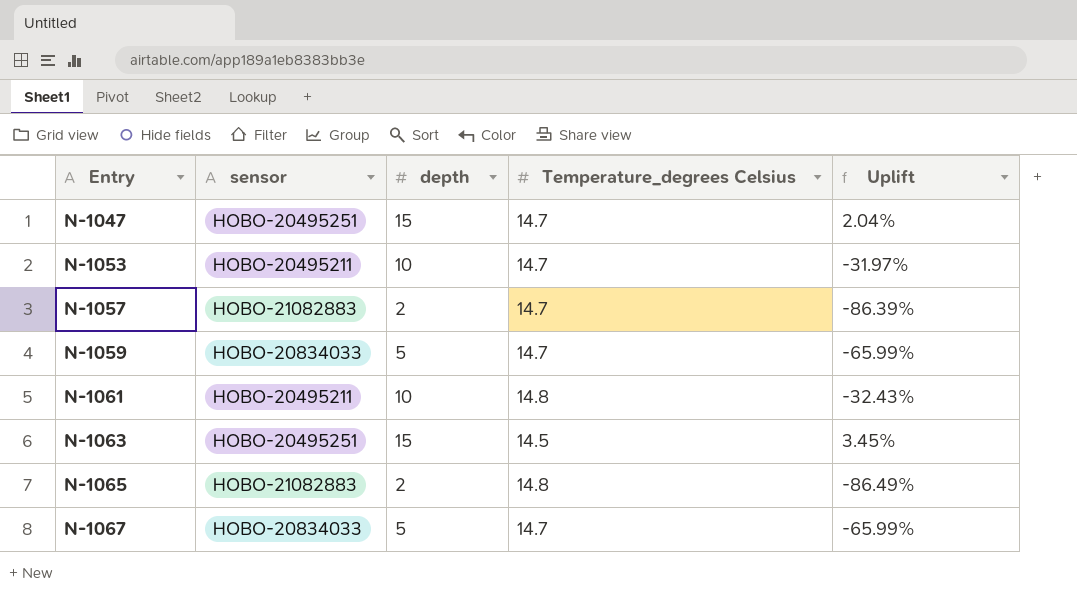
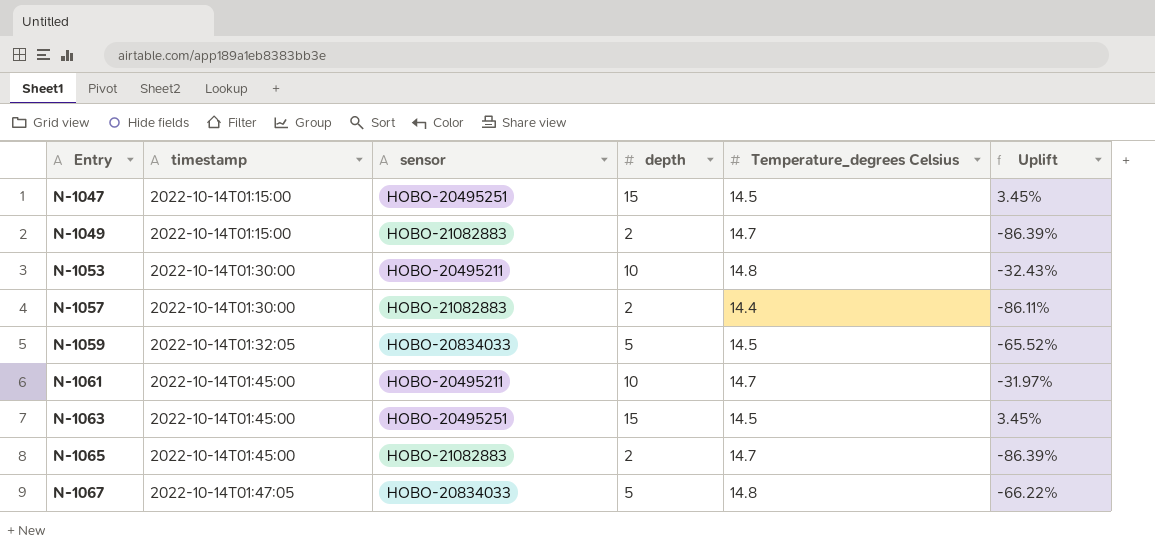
column timestamp | position: none -> 2
N-1047 | Temperature_degrees Celsius: 14.7 -> 14.5
N-1047 | Uplift: 2.04% -> 3.45%
row N-1049: none -> 2022-10-14T01:15:00 | HOBO-21082883 | 2 | 14.7 | -86.39%
N-1053 | Temperature_degrees Celsius: 14.7 -> 14.8
N-1053 | Uplift: -31.97% -> -32.43%
N-1057 | Temperature_degrees Celsius: 14.7 -> 14.4
N-1057 | Uplift: -86.39% -> -86.11%
N-1059 | Temperature_degrees Celsius: 14.7 -> 14.5
N-1059 | Uplift: -65.99% -> -65.52%
N-1061 | Temperature_degrees Celsius: 14.8 -> 14.7
N-1061 | Uplift: -32.43% -> -31.97%
N-1065 | Temperature_degrees Celsius: 14.8 -> 14.7
N-1065 | Uplift: -86.49% -> -86.39%
N-1067 | Temperature_degrees Celsius: 14.7 -> 14.8
N-1067 | Uplift: -65.99% -> -66.22%

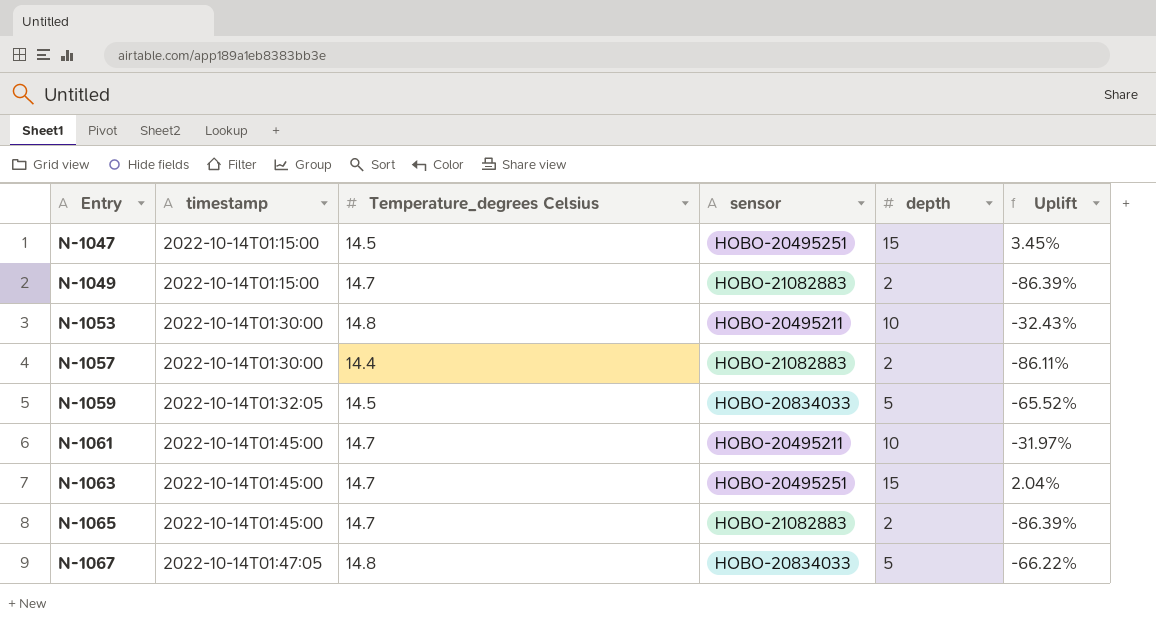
column Temperature_degrees Celsius | position: 5 -> 3
N-1063 | Temperature_degrees Celsius: 14.5 -> 14.7
N-1063 | Uplift: 3.45% -> 2.04%

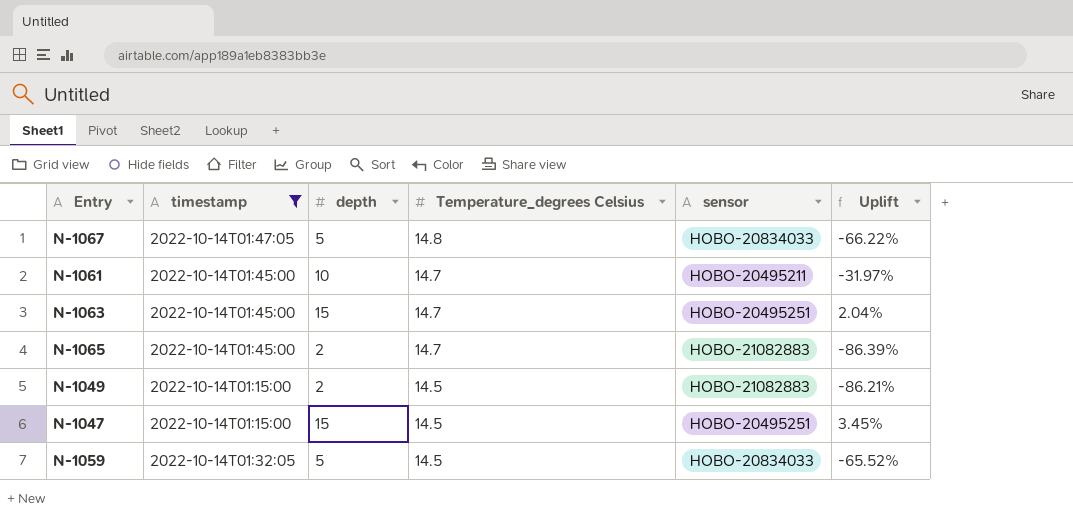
filter: none -> timestamp != 2022-10-14T01:30:00
row order: Entry ascending -> Temperature_degrees Celsius descending
column depth | position: 5 -> 3
N-1049 | Temperature_degrees Celsius: 14.7 -> 14.5
N-1049 | Uplift: -86.39% -> -86.21%

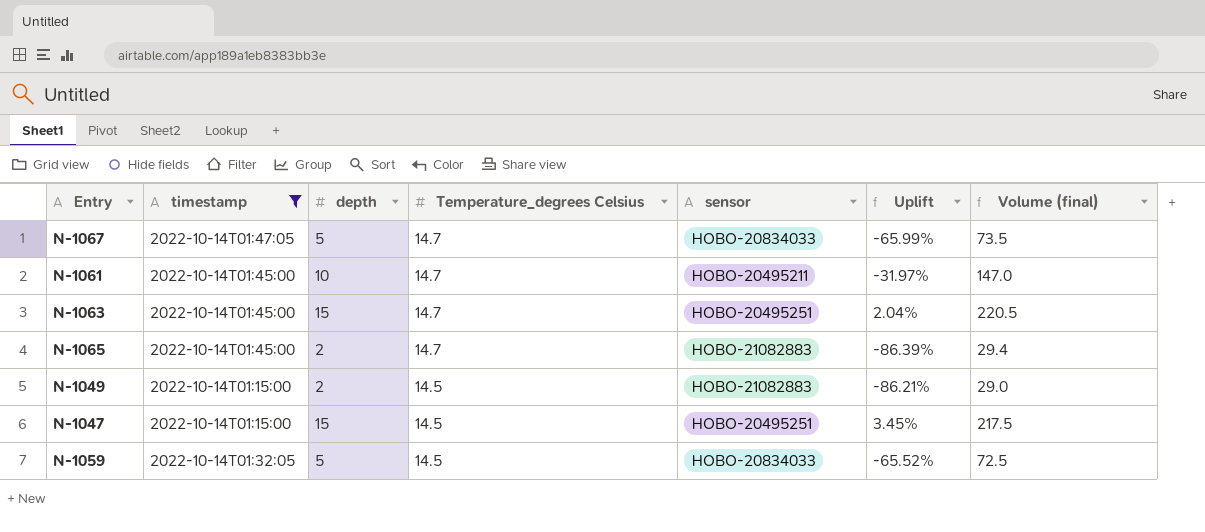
column Volume (final) | formula: none -> [depth] * [Temperature_degrees Celsius]
N-1067 | Temperature_degrees Celsius: 14.8 -> 14.7
N-1067 | Uplift: -66.22% -> -65.99%

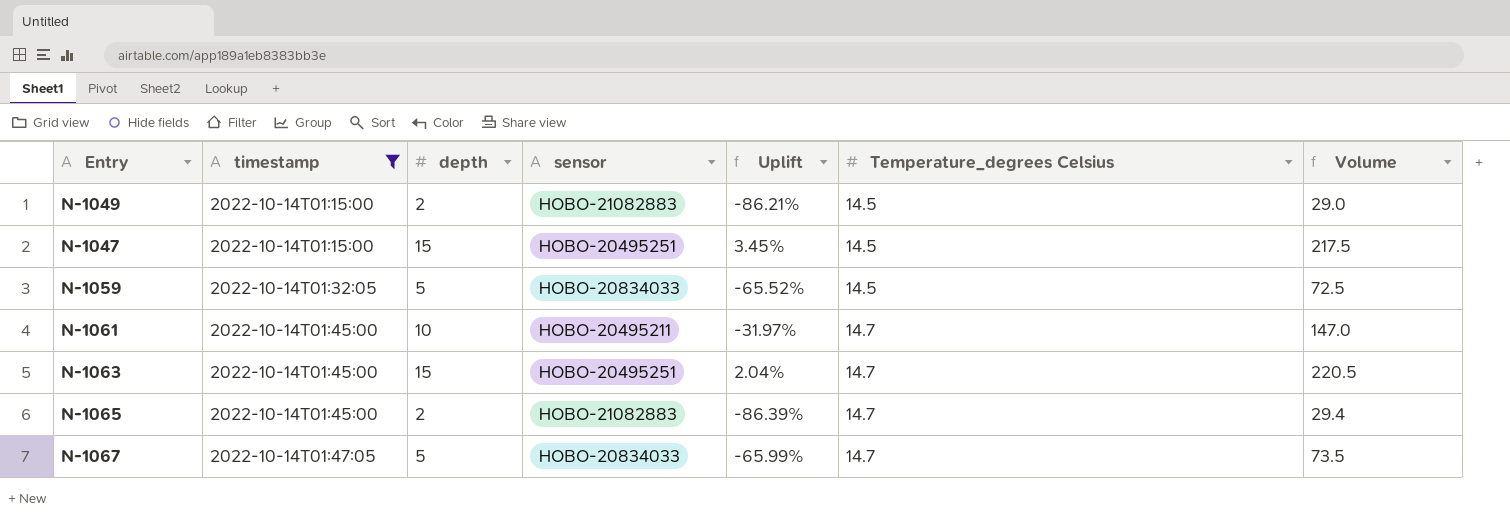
row order: Temperature_degrees Celsius descending -> timestamp ascending
column Temperature_degrees Celsius | position: 4 -> 6
column name: Volume (final) -> Volume

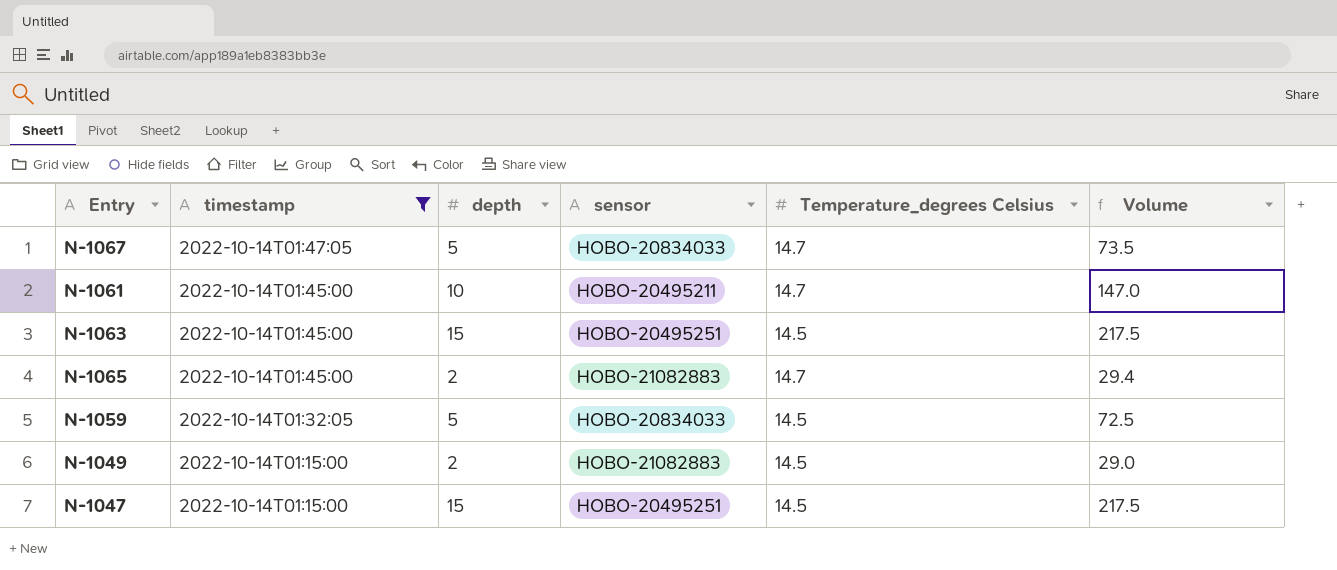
row order: timestamp ascending -> timestamp descending
column Uplift | formula: ([depth] - [Temperature_degrees Celsius]) / [Temperature_degrees Celsius] -> none
N-1063 | Temperature_degrees Celsius: 14.7 -> 14.5
N-1063 | Volume: 220.5 -> 217.5

